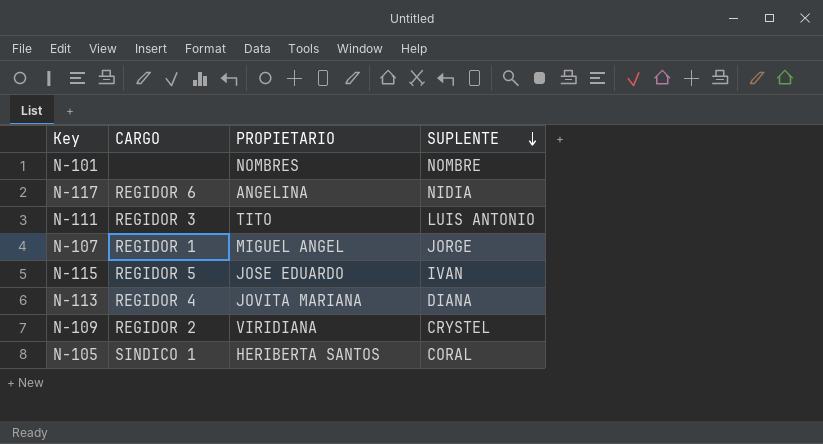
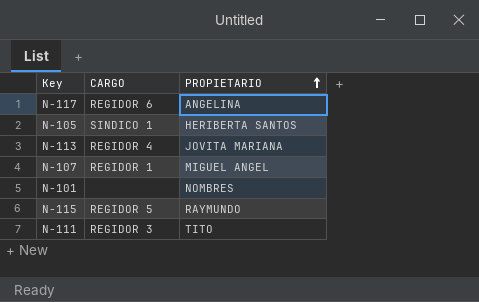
row order: SUPLENTE descending -> PROPIETARIO ascending
column SUPLENTE | position: 4 -> none
row N-109: REGIDOR 2 | VIRIDIANA | CRYSTEL -> none
N-115 | PROPIETARIO: JOSE EDUARDO -> RAYMUNDO

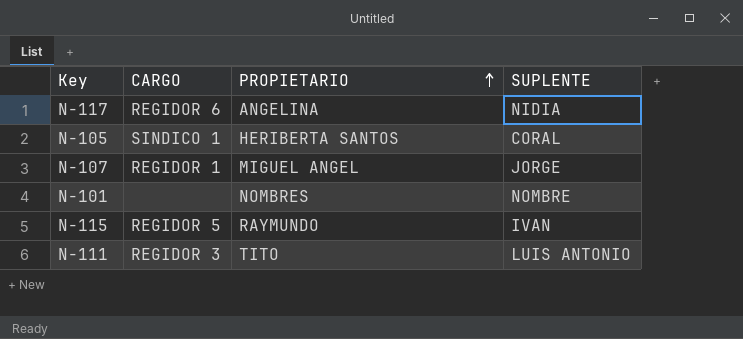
column SUPLENTE | position: none -> 4
row N-113: REGIDOR 4 | JOVITA MARIANA -> none

